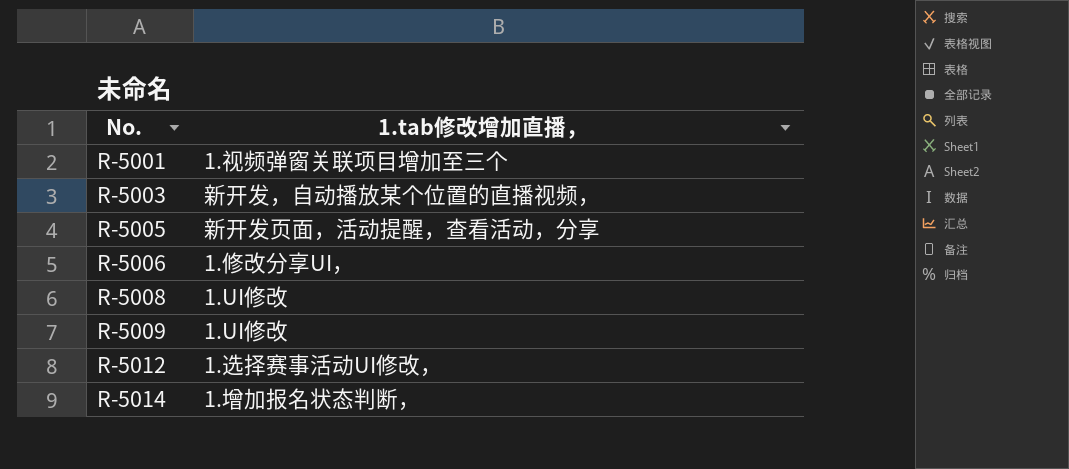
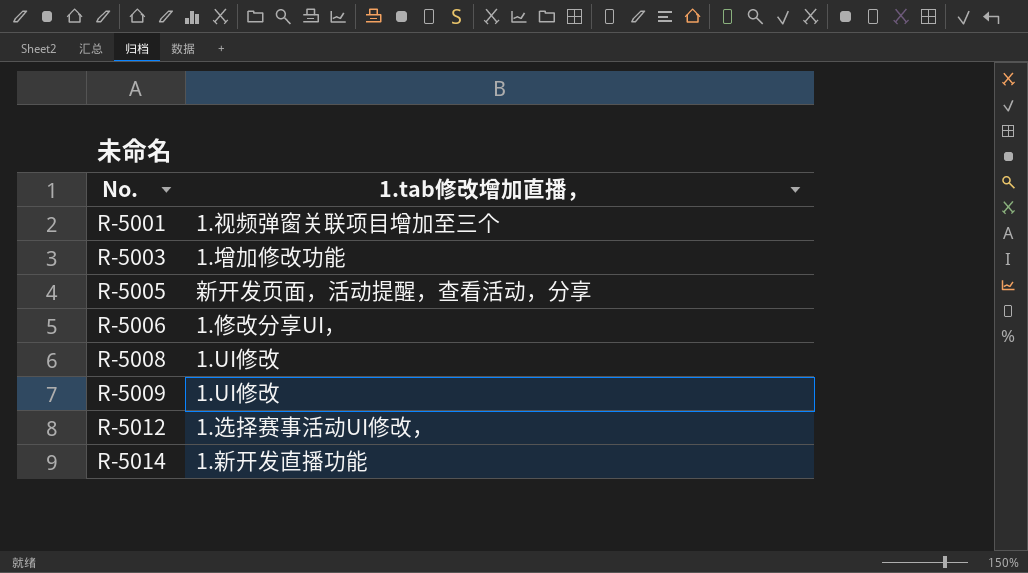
R-5003 | 1.tab修改增加直播，: 新开发，自动播放某个位置的直播视频， -> 1.增加修改功能
R-5014 | 1.tab修改增加直播，: 1.增加报名状态判断， -> 1.新开发直播功能

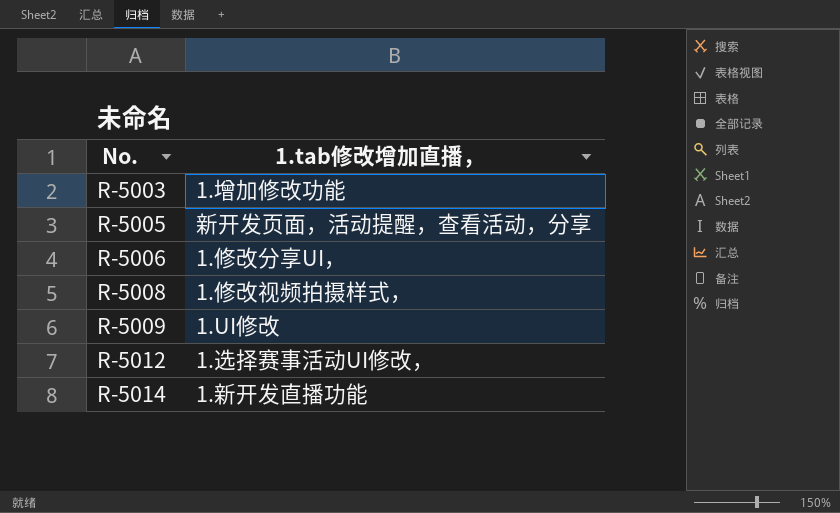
row R-5001: 1.视频弹窗关联项目增加至三个 -> none
R-5008 | 1.tab修改增加直播，: 1.UI修改 -> 1.修改视频拍摄样式，

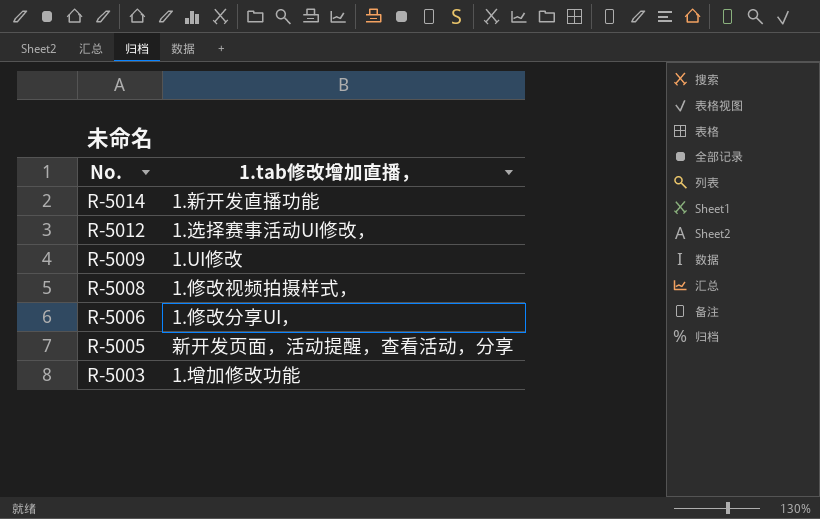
row order: No. ascending -> No. descending

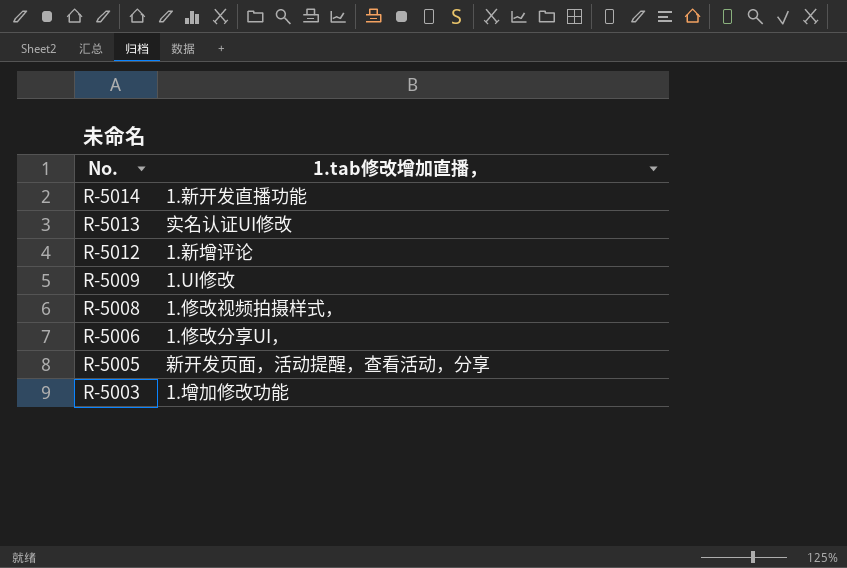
row R-5013: none -> 实名认证UI修改
R-5012 | 1.tab修改增加直播，: 1.选择赛事活动UI修改， -> 1.新增评论

